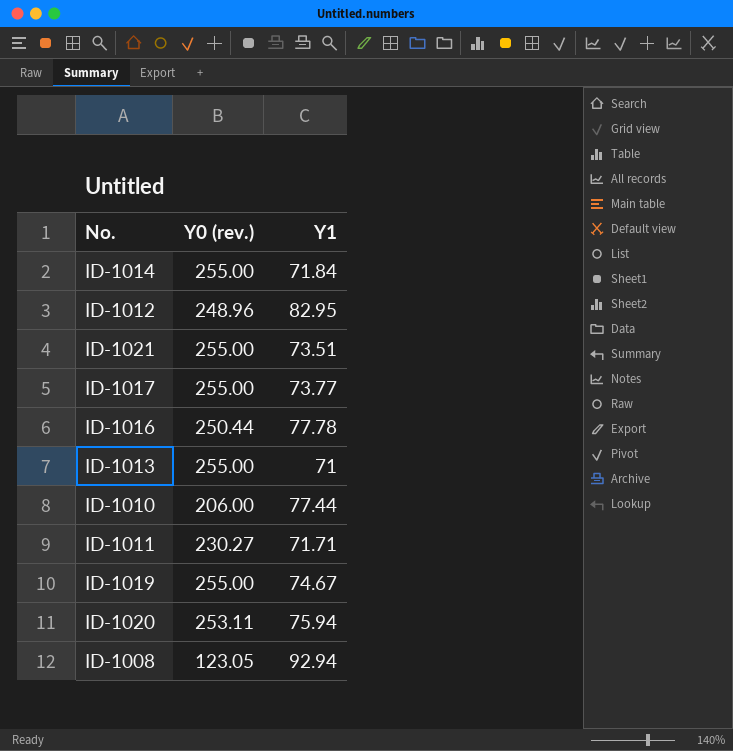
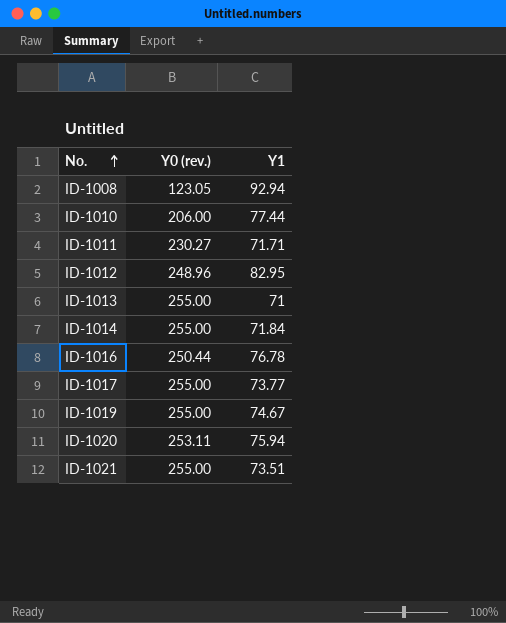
row order: none -> No. ascending
ID-1016 | Y1: 77.78 -> 76.78

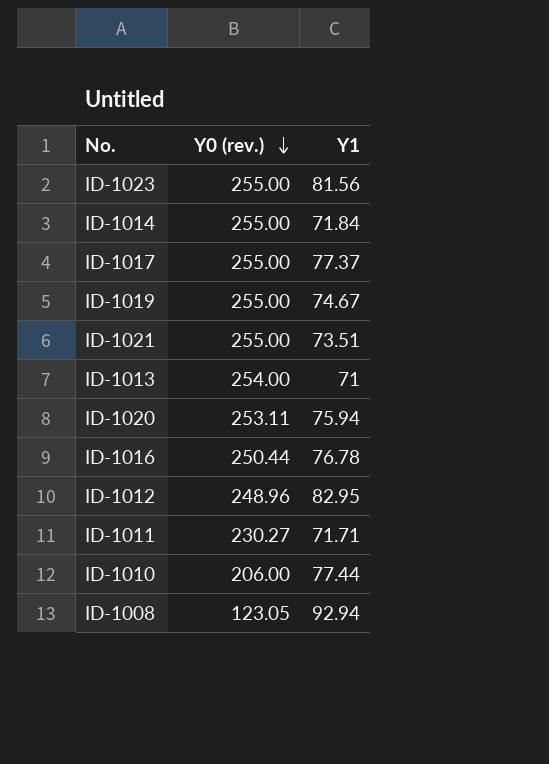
row order: No. ascending -> Y0 (rev.) descending
row ID-1023: none -> 255.00 | 81.56
ID-1017 | Y1: 73.77 -> 77.37
ID-1013 | Y0 (rev.): 255.00 -> 254.00

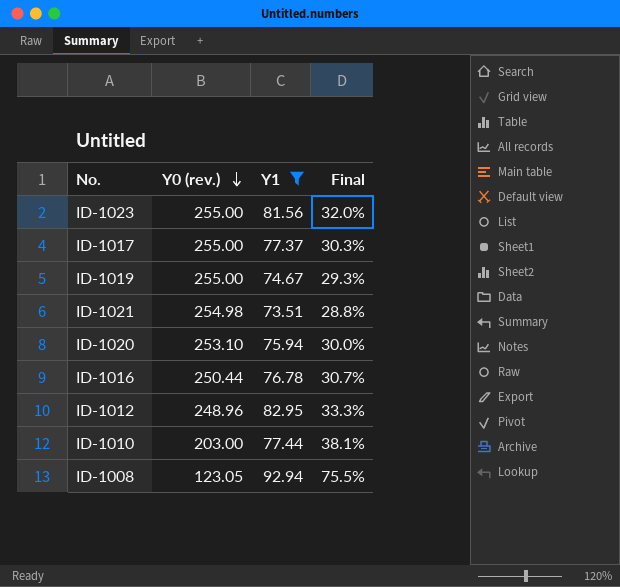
filter: none -> Y1 >= 73.51
column Final | formula: none -> [Y1] / [Y0 (rev.)]
ID-1021 | Y0 (rev.): 255.00 -> 254.98
ID-1020 | Y0 (rev.): 253.11 -> 253.10
ID-1010 | Y0 (rev.): 206.00 -> 203.00

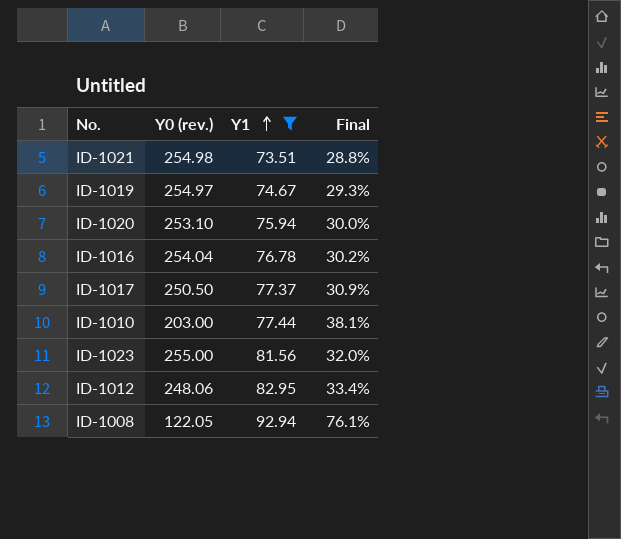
row order: Y0 (rev.) descending -> Y1 ascending
ID-1019 | Y0 (rev.): 255.00 -> 254.97
ID-1016 | Y0 (rev.): 250.44 -> 254.04
ID-1016 | Final: 30.7% -> 30.2%
ID-1017 | Y0 (rev.): 255.00 -> 250.50
ID-1017 | Final: 30.3% -> 30.9%
ID-1012 | Y0 (rev.): 248.96 -> 248.06
ID-1012 | Final: 33.3% -> 33.4%
ID-1008 | Y0 (rev.): 123.05 -> 122.05
ID-1008 | Final: 75.5% -> 76.1%

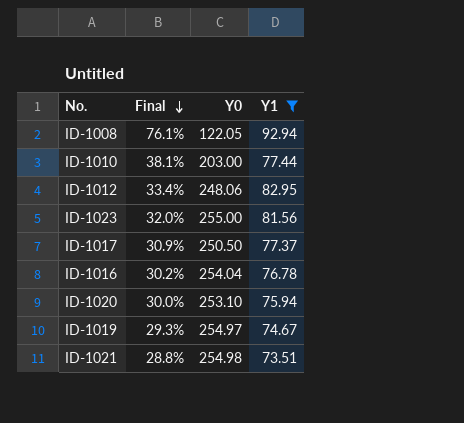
row order: Y1 ascending -> Final descending
column Final | position: 4 -> 2
column name: Y0 (rev.) -> Y0

